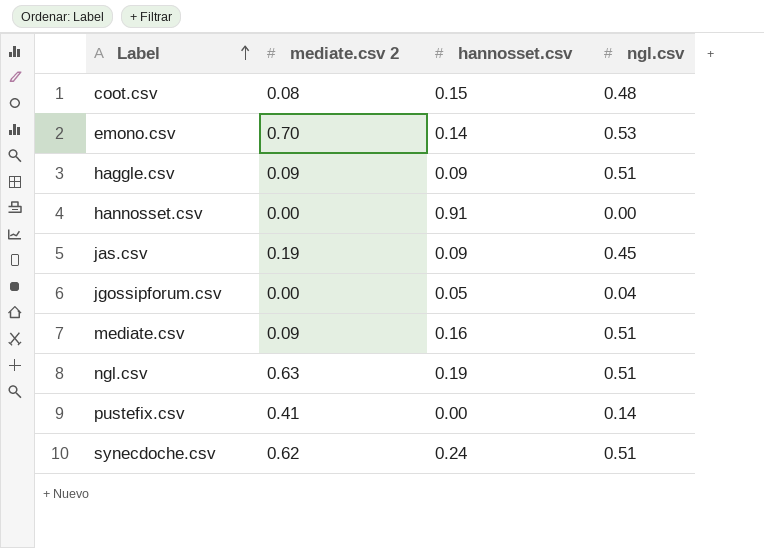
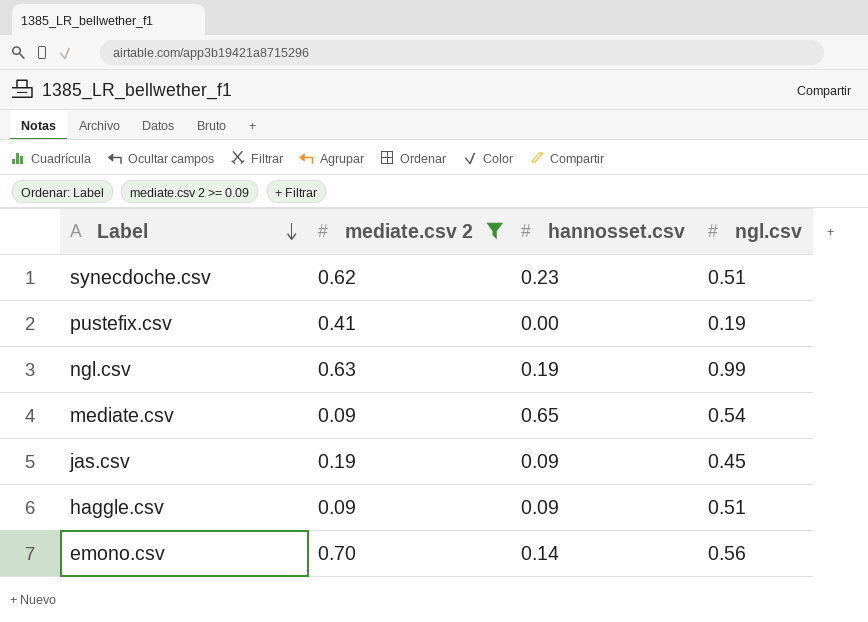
filter: none -> mediate.csv 2 >= 0.09
row order: Label ascending -> Label descending
synecdoche.csv | hannosset.csv: 0.24 -> 0.23
pustefix.csv | ngl.csv: 0.14 -> 0.19
ngl.csv | ngl.csv: 0.51 -> 0.99
mediate.csv | hannosset.csv: 0.16 -> 0.65
mediate.csv | ngl.csv: 0.51 -> 0.54
emono.csv | ngl.csv: 0.53 -> 0.56

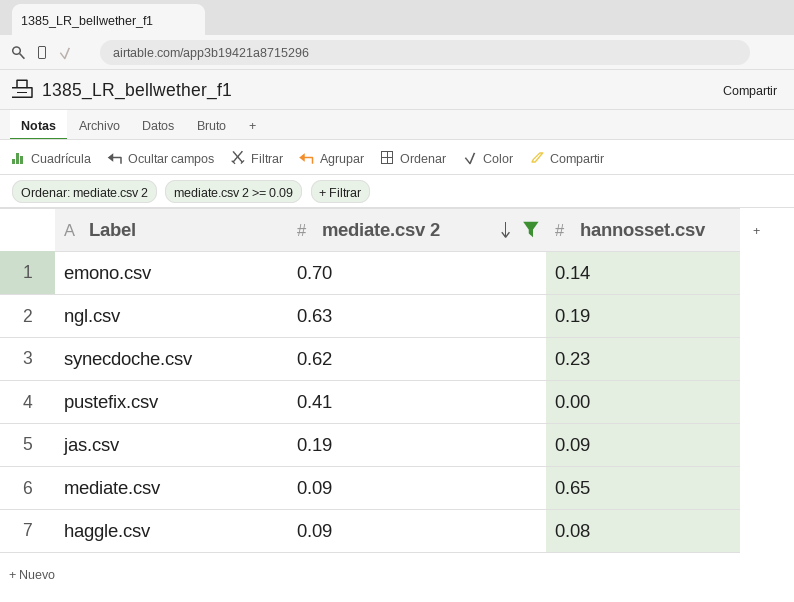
row order: Label descending -> mediate.csv 2 descending
column ngl.csv | position: 4 -> none
haggle.csv | hannosset.csv: 0.09 -> 0.08

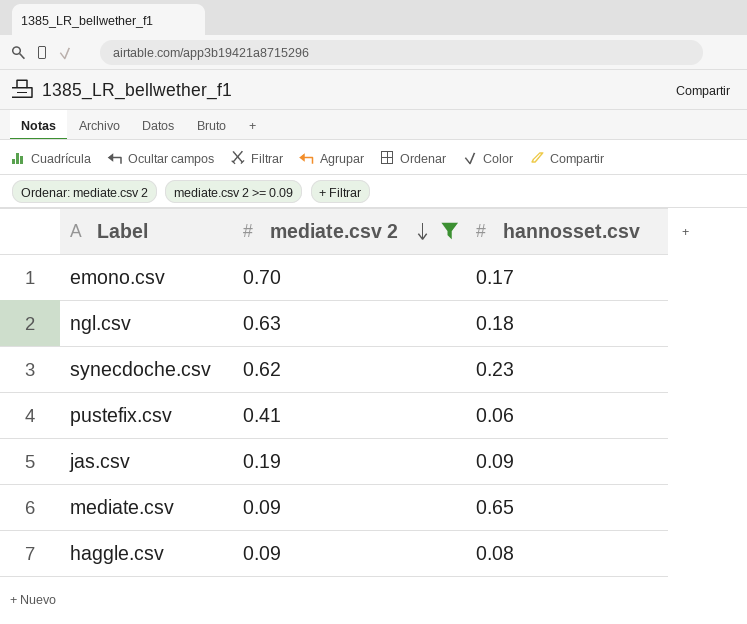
emono.csv | hannosset.csv: 0.14 -> 0.17
ngl.csv | hannosset.csv: 0.19 -> 0.18
pustefix.csv | hannosset.csv: 0.00 -> 0.06

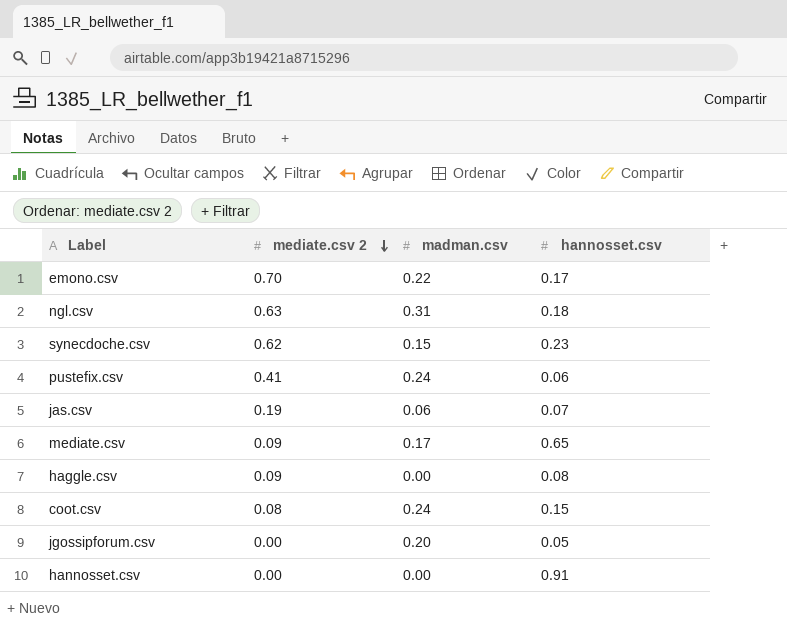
filter: mediate.csv 2 >= 0.09 -> none
column madman.csv | position: none -> 3
jas.csv | hannosset.csv: 0.09 -> 0.07

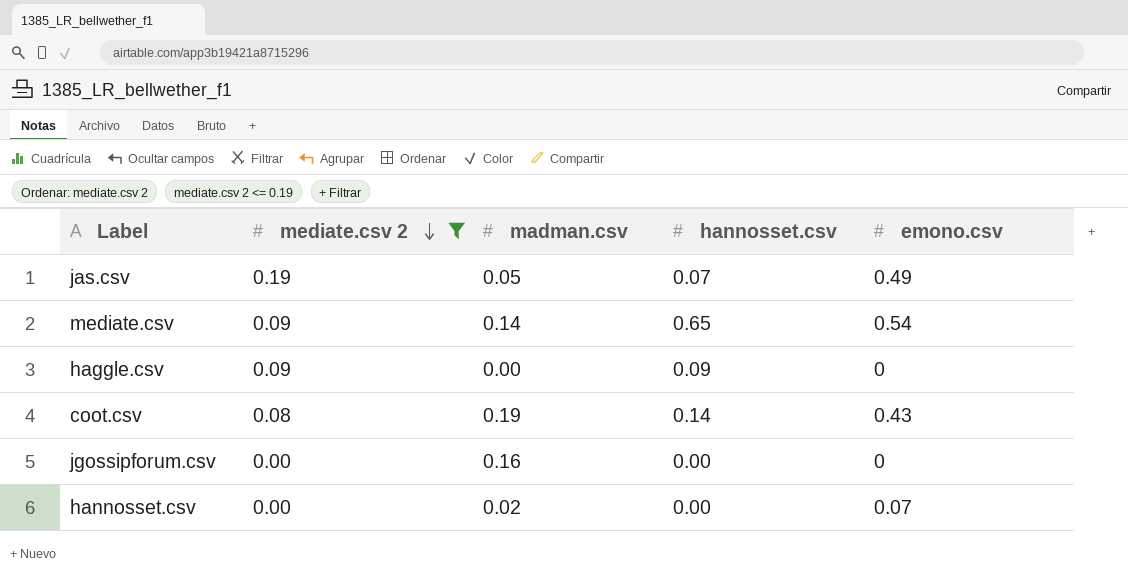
filter: none -> mediate.csv 2 <= 0.19
column emono.csv | position: none -> 5
jas.csv | madman.csv: 0.06 -> 0.05
mediate.csv | madman.csv: 0.17 -> 0.14
haggle.csv | hannosset.csv: 0.08 -> 0.09
coot.csv | madman.csv: 0.24 -> 0.19
coot.csv | hannosset.csv: 0.15 -> 0.14
jgossipforum.csv | madman.csv: 0.20 -> 0.16
jgossipforum.csv | hannosset.csv: 0.05 -> 0.00
hannosset.csv | madman.csv: 0.00 -> 0.02
hannosset.csv | hannosset.csv: 0.91 -> 0.00

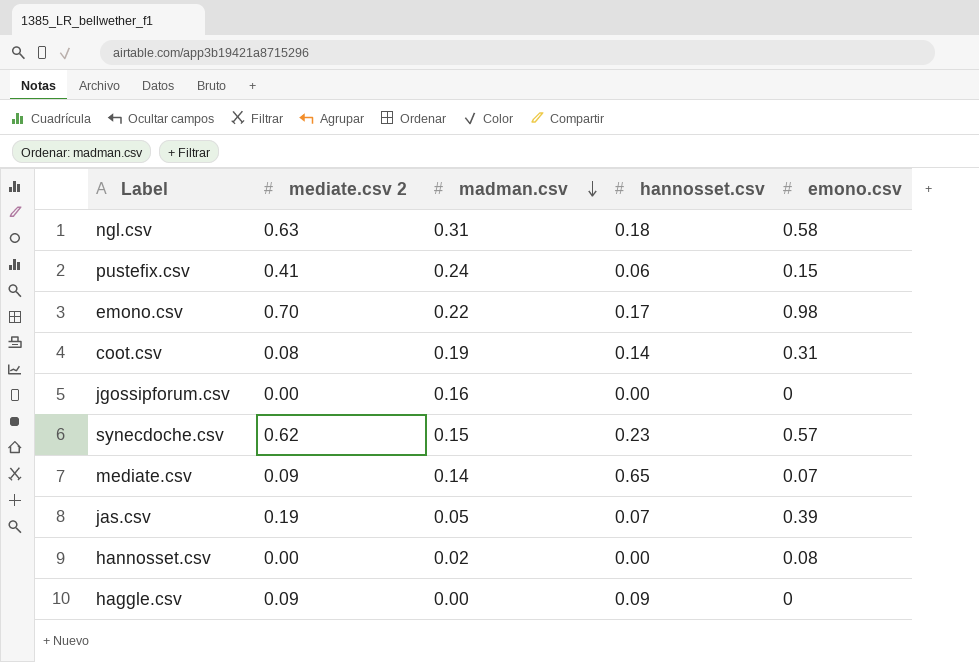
filter: mediate.csv 2 <= 0.19 -> none
row order: mediate.csv 2 descending -> madman.csv descending
coot.csv | emono.csv: 0.43 -> 0.31
mediate.csv | emono.csv: 0.54 -> 0.07
jas.csv | emono.csv: 0.49 -> 0.39
hannosset.csv | emono.csv: 0.07 -> 0.08

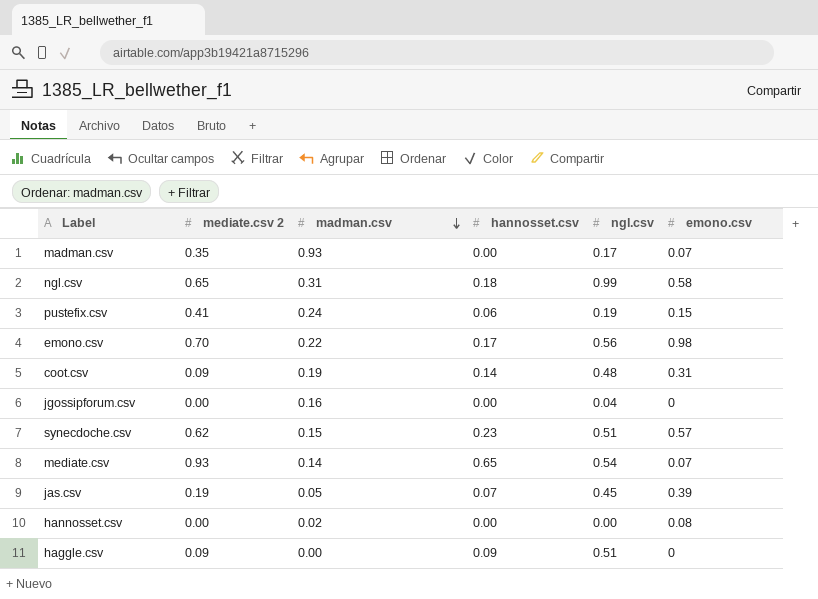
column ngl.csv | position: none -> 5
row madman.csv: none -> 0.35 | 0.93 | 0.00 | 0.17 | 0.07
ngl.csv | mediate.csv 2: 0.63 -> 0.65
coot.csv | mediate.csv 2: 0.08 -> 0.09
mediate.csv | mediate.csv 2: 0.09 -> 0.93

